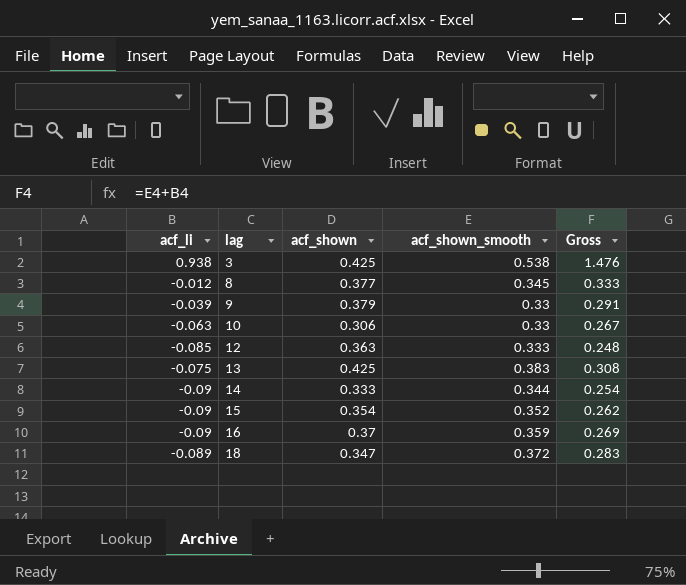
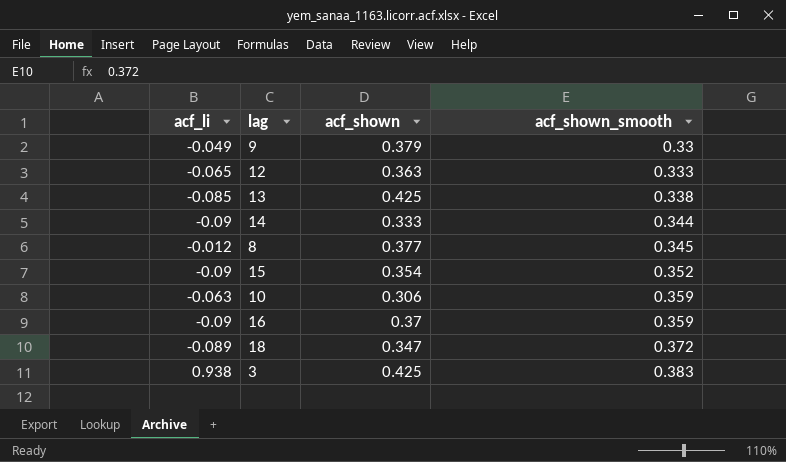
row order: lag ascending -> acf_shown_smooth ascending
column Gross | formula: [acf_li] + [acf_shown_smooth] -> none
9 | acf_li: -0.039 -> -0.049
12 | acf_li: -0.085 -> -0.065
13 | acf_li: -0.075 -> -0.085
13 | acf_shown_smooth: 0.383 -> 0.338
10 | acf_shown_smooth: 0.33 -> 0.359
3 | acf_shown_smooth: 0.538 -> 0.383

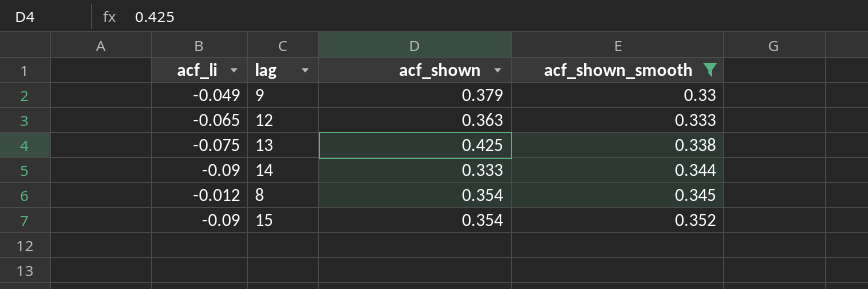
filter: none -> acf_shown_smooth <= 0.352
13 | acf_li: -0.085 -> -0.075
8 | acf_shown: 0.377 -> 0.354

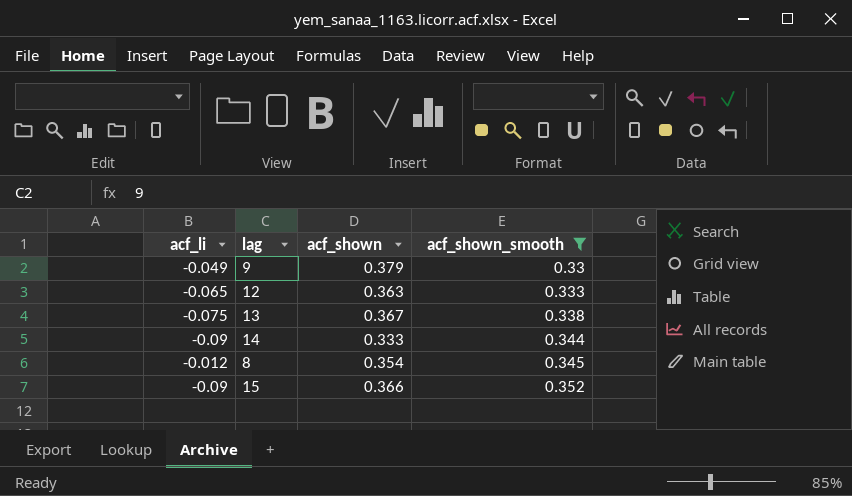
13 | acf_shown: 0.425 -> 0.367
15 | acf_shown: 0.354 -> 0.366

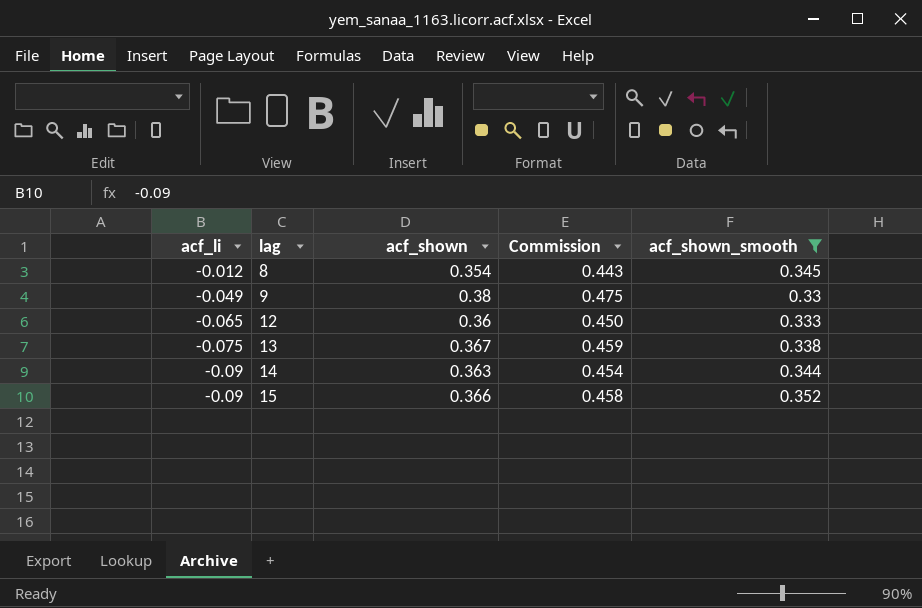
row order: acf_shown_smooth ascending -> acf_li descending
column Commission | formula: none -> [acf_shown] * 1.25
9 | acf_shown: 0.379 -> 0.38
12 | acf_shown: 0.363 -> 0.36
14 | acf_shown: 0.333 -> 0.363

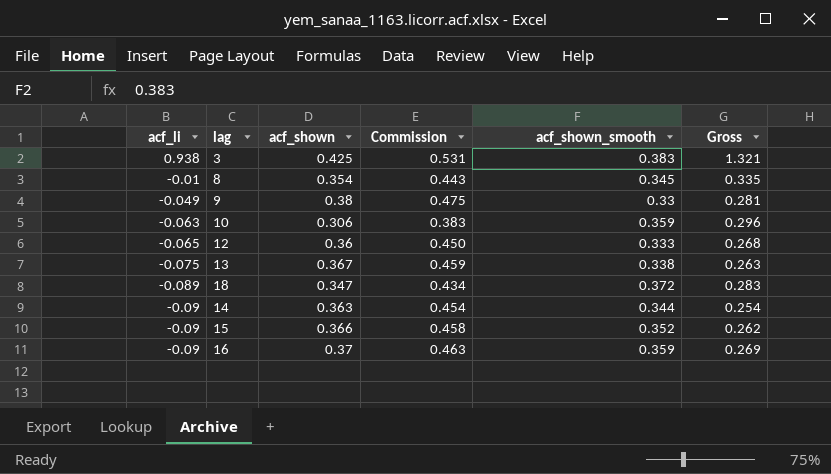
filter: acf_shown_smooth <= 0.352 -> none
column Gross | formula: none -> [acf_li] + [acf_shown_smooth]
8 | acf_li: -0.012 -> -0.01

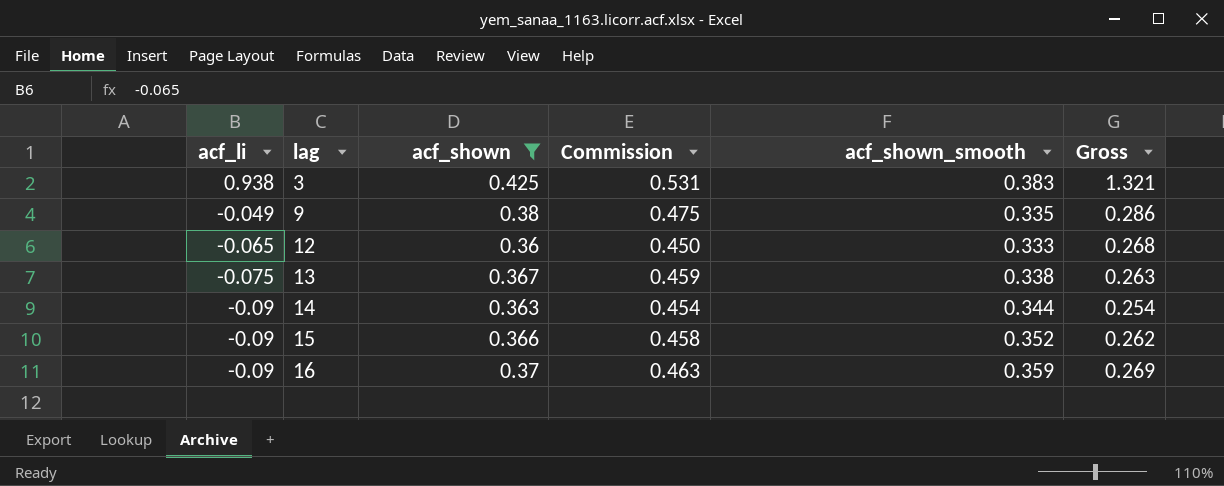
filter: none -> acf_shown >= 0.36
9 | acf_shown_smooth: 0.33 -> 0.335
9 | Gross: 0.281 -> 0.286

